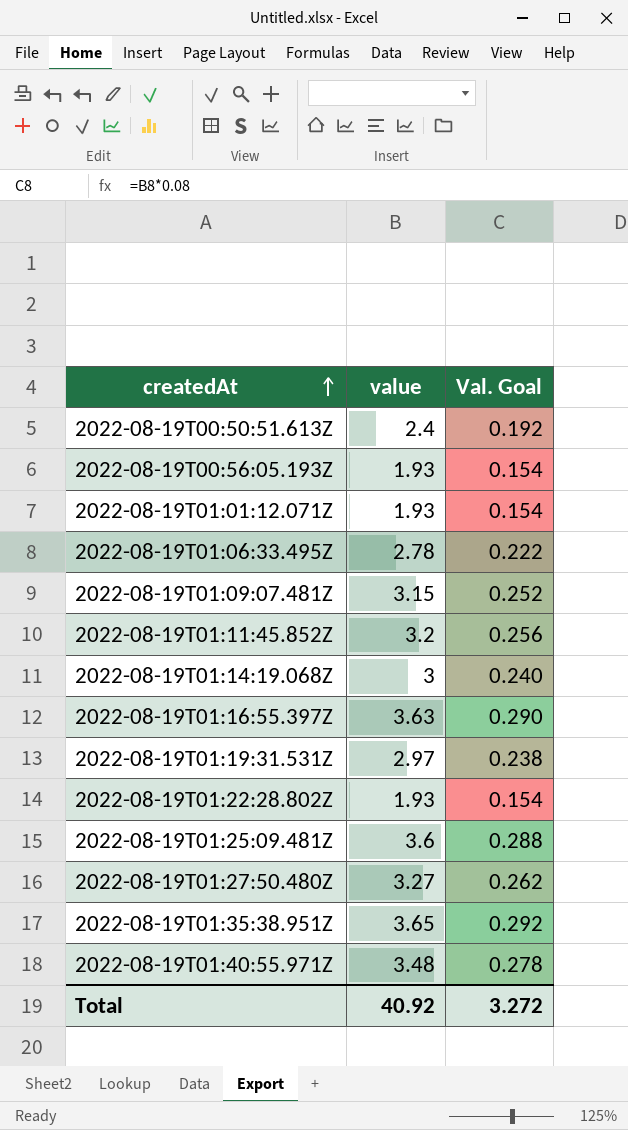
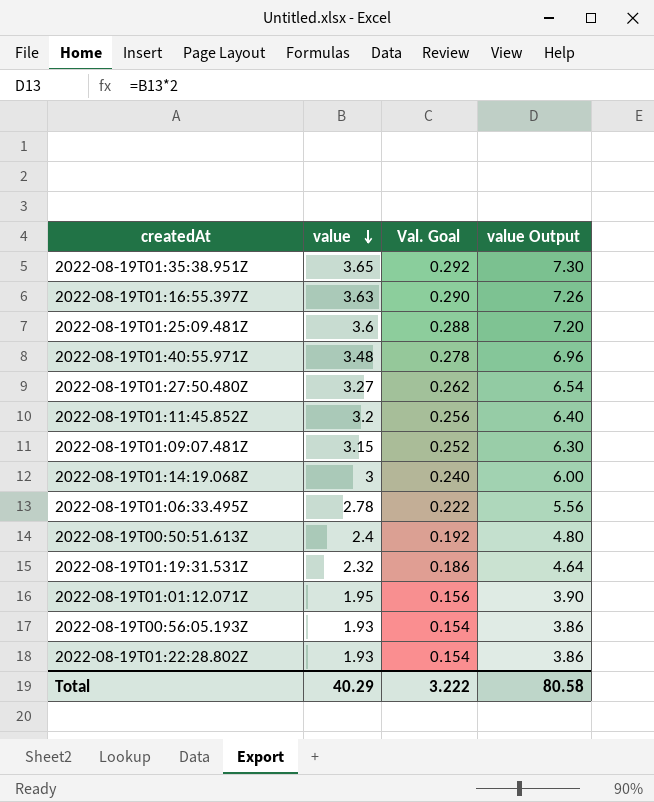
row order: createdAt ascending -> value descending
column value Output | formula: none -> [value] * 2
2022-08-19T01:19:31.531Z | value: 2.97 -> 2.32
2022-08-19T01:19:31.531Z | Val. Goal: 0.238 -> 0.186
2022-08-19T01:01:12.071Z | value: 1.93 -> 1.95
2022-08-19T01:01:12.071Z | Val. Goal: 0.154 -> 0.156
Total | value: 40.92 -> 40.29
Total | Val. Goal: 3.272 -> 3.222

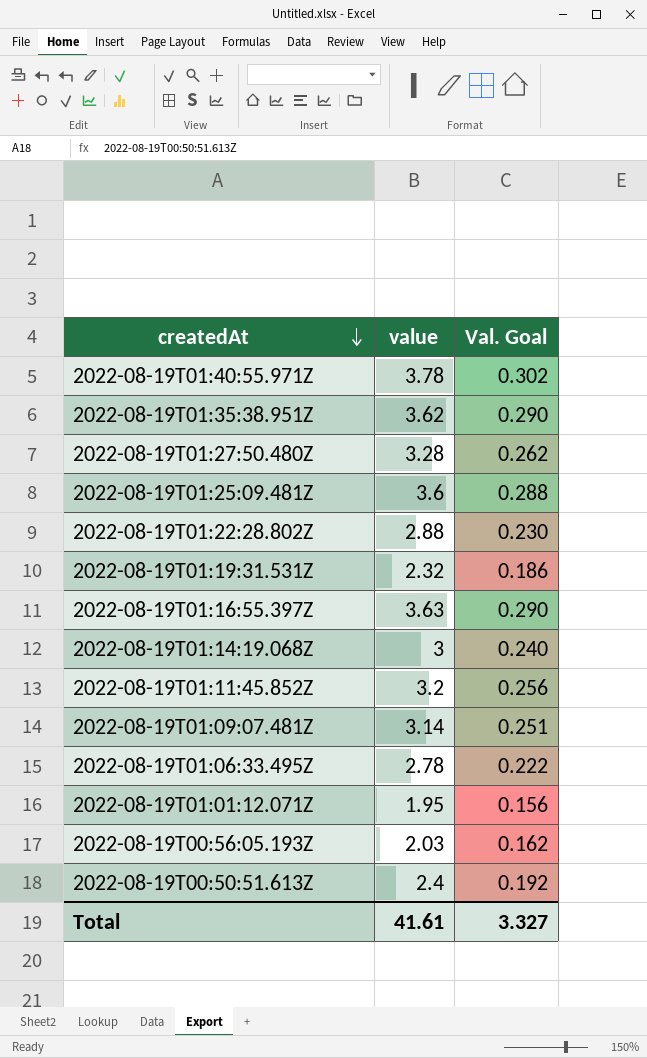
row order: value descending -> createdAt descending
column value Output | formula: [value] * 2 -> none
2022-08-19T01:40:55.971Z | value: 3.48 -> 3.78
2022-08-19T01:40:55.971Z | Val. Goal: 0.278 -> 0.302
2022-08-19T01:35:38.951Z | value: 3.65 -> 3.62
2022-08-19T01:35:38.951Z | Val. Goal: 0.292 -> 0.290
2022-08-19T01:27:50.480Z | value: 3.27 -> 3.28
2022-08-19T01:22:28.802Z | value: 1.93 -> 2.88
2022-08-19T01:22:28.802Z | Val. Goal: 0.154 -> 0.230
2022-08-19T01:09:07.481Z | value: 3.15 -> 3.14
2022-08-19T01:09:07.481Z | Val. Goal: 0.252 -> 0.251
2022-08-19T00:56:05.193Z | value: 1.93 -> 2.03
2022-08-19T00:56:05.193Z | Val. Goal: 0.154 -> 0.162
Total | value: 40.29 -> 41.61
Total | Val. Goal: 3.222 -> 3.327

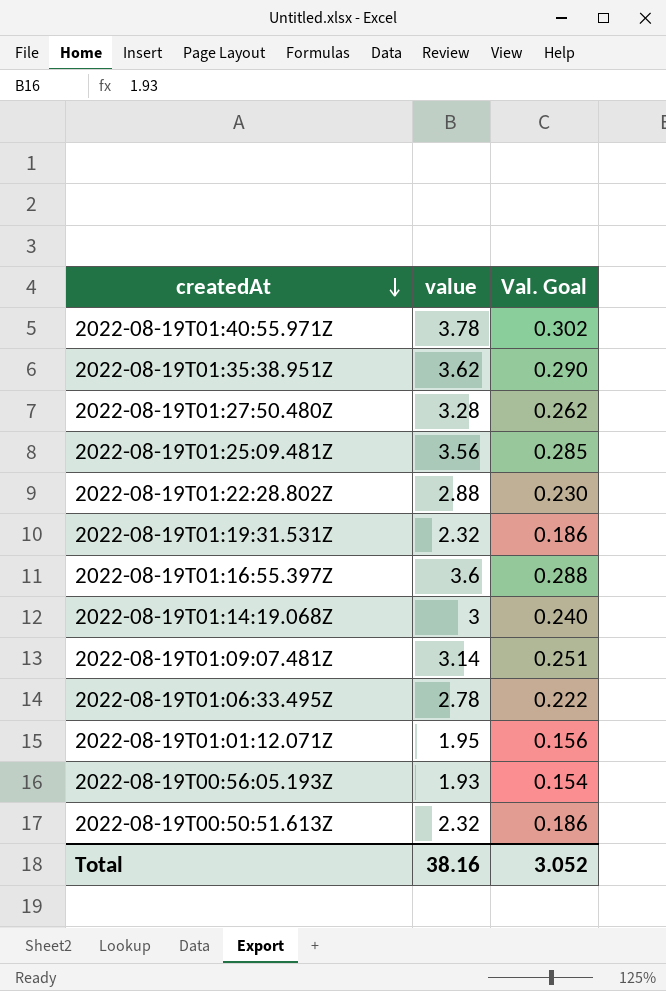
row 2022-08-19T01:11:45.852Z: 3.2 | 0.256 -> none
2022-08-19T01:25:09.481Z | value: 3.6 -> 3.56
2022-08-19T01:25:09.481Z | Val. Goal: 0.288 -> 0.285
2022-08-19T01:16:55.397Z | value: 3.63 -> 3.6
2022-08-19T01:16:55.397Z | Val. Goal: 0.290 -> 0.288
2022-08-19T00:56:05.193Z | value: 2.03 -> 1.93
2022-08-19T00:56:05.193Z | Val. Goal: 0.162 -> 0.154
2022-08-19T00:50:51.613Z | value: 2.4 -> 2.32
2022-08-19T00:50:51.613Z | Val. Goal: 0.192 -> 0.186
Total | value: 41.61 -> 38.16
Total | Val. Goal: 3.327 -> 3.052

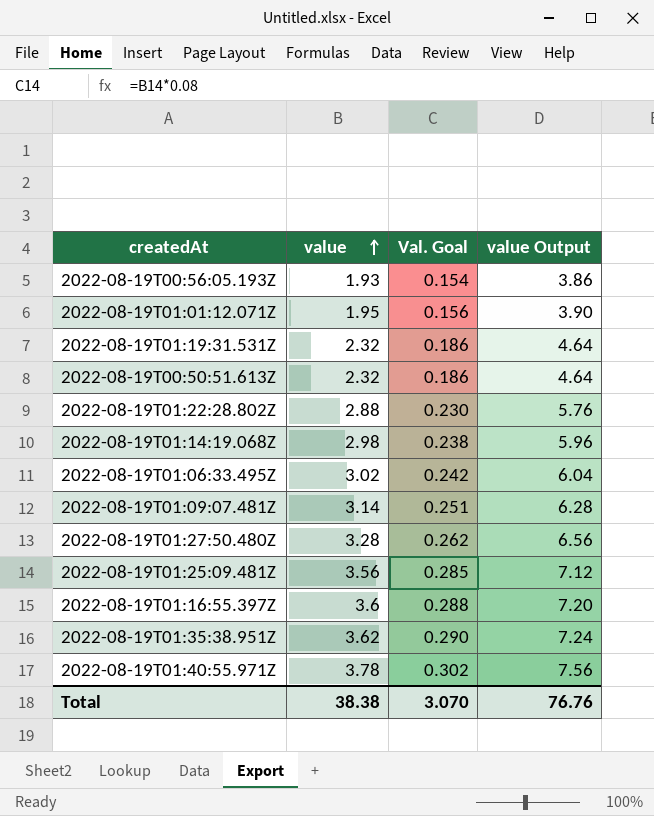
row order: createdAt descending -> value ascending
column value Output | formula: none -> [value] * 2
2022-08-19T01:14:19.068Z | value: 3 -> 2.98
2022-08-19T01:14:19.068Z | Val. Goal: 0.240 -> 0.238
2022-08-19T01:06:33.495Z | value: 2.78 -> 3.02
2022-08-19T01:06:33.495Z | Val. Goal: 0.222 -> 0.242
Total | value: 38.16 -> 38.38
Total | Val. Goal: 3.052 -> 3.070

